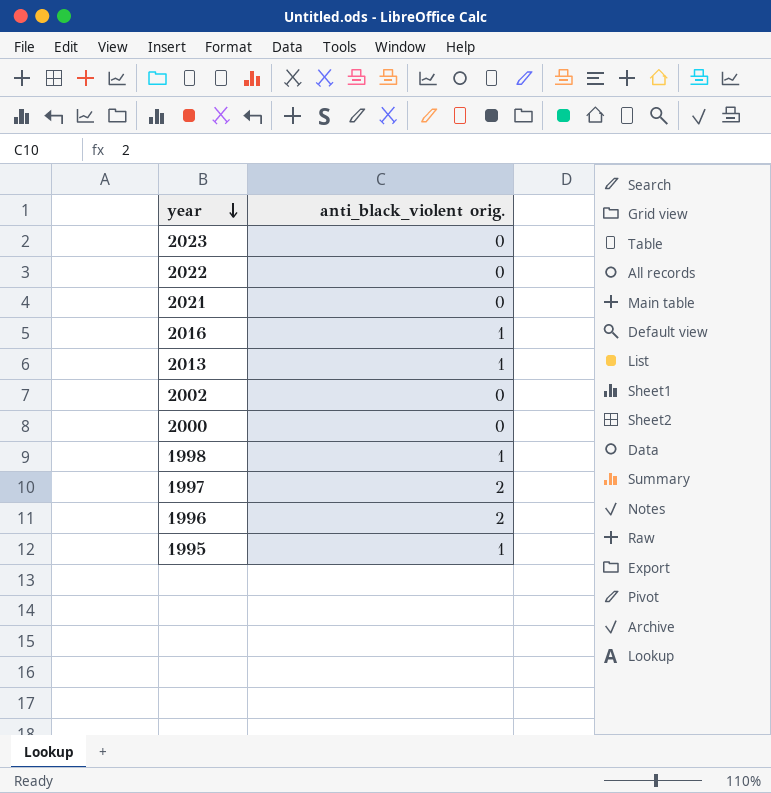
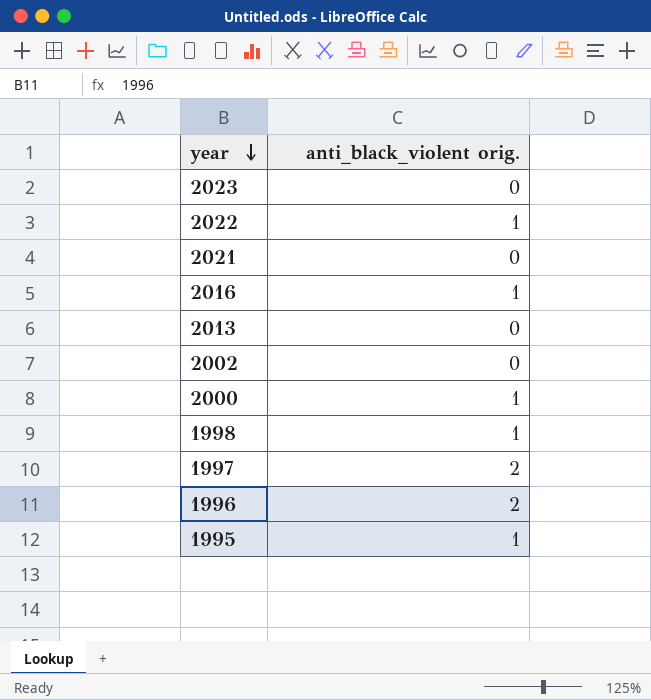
2022 | anti_black_violent orig.: 0 -> 1
2013 | anti_black_violent orig.: 1 -> 0
2000 | anti_black_violent orig.: 0 -> 1

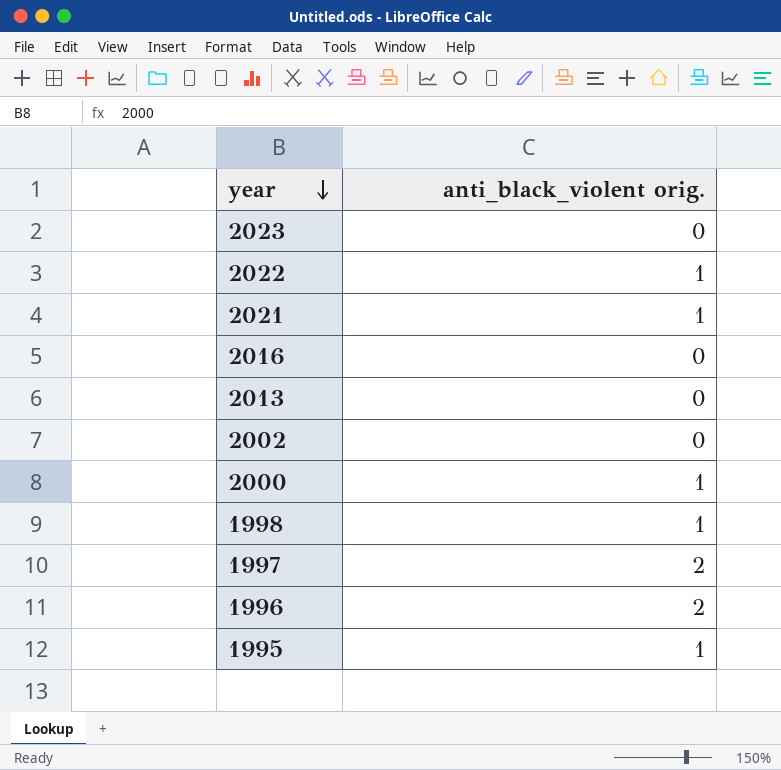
2021 | anti_black_violent orig.: 0 -> 1
2016 | anti_black_violent orig.: 1 -> 0

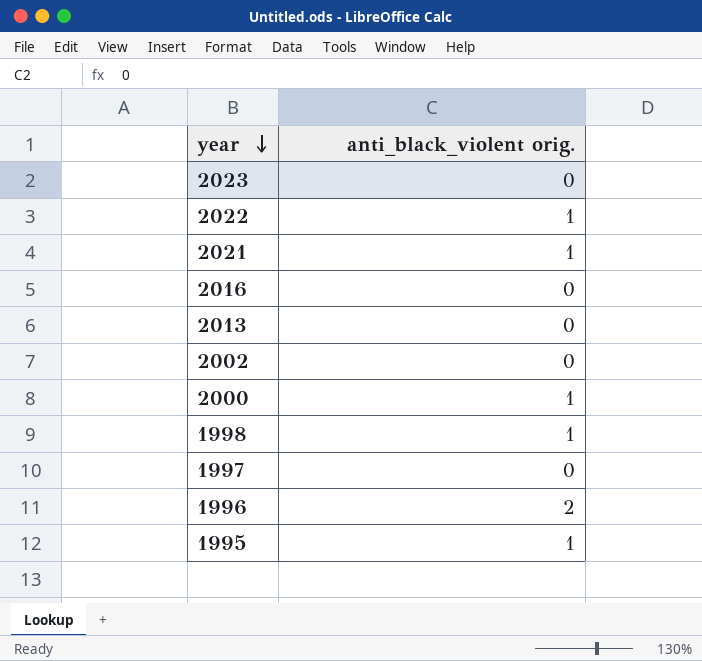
1997 | anti_black_violent orig.: 2 -> 0

